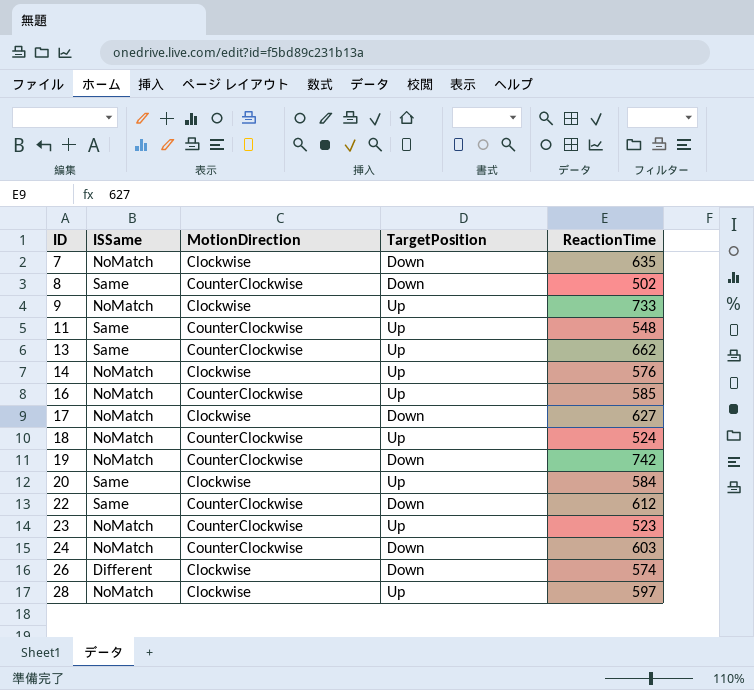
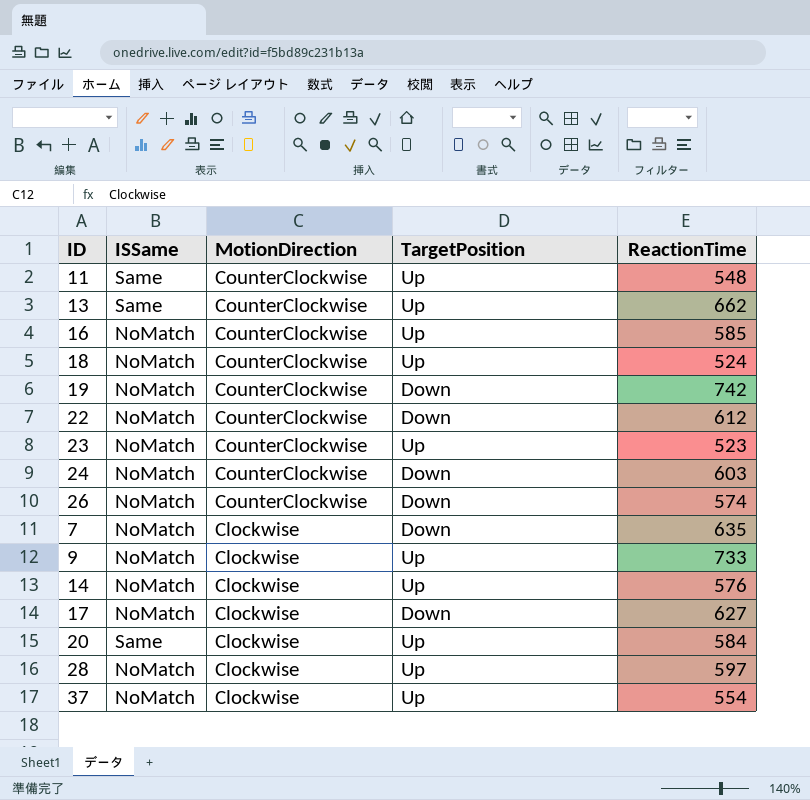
row order: ID ascending -> MotionDirection descending
row 8: Same | CounterClockwise | Down | 502 -> none
22 | ISSame: Same -> NoMatch
26 | ISSame: Different -> NoMatch
26 | MotionDirection: Clockwise -> CounterClockwise
row 37: none -> NoMatch | Clockwise | Up | 554

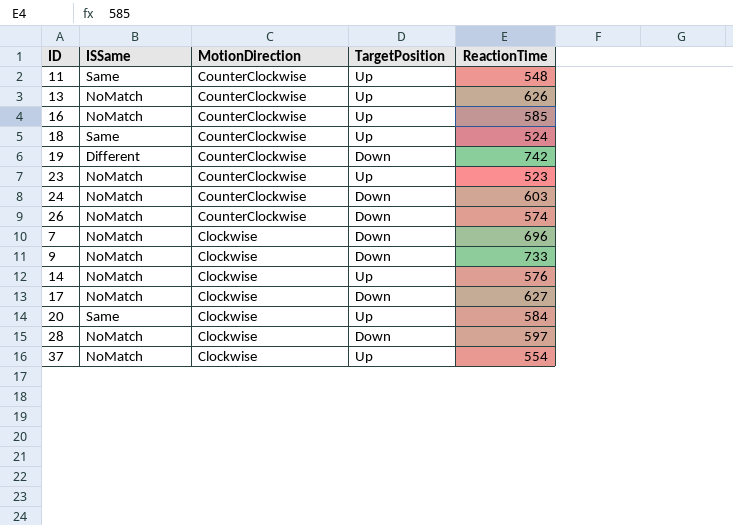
row 22: NoMatch | CounterClockwise | Down | 612 -> none
13 | ISSame: Same -> NoMatch
13 | ReactionTime: 662 -> 626
18 | ISSame: NoMatch -> Same
19 | ISSame: NoMatch -> Different
7 | ReactionTime: 635 -> 696
9 | TargetPosition: Up -> Down
28 | TargetPosition: Up -> Down

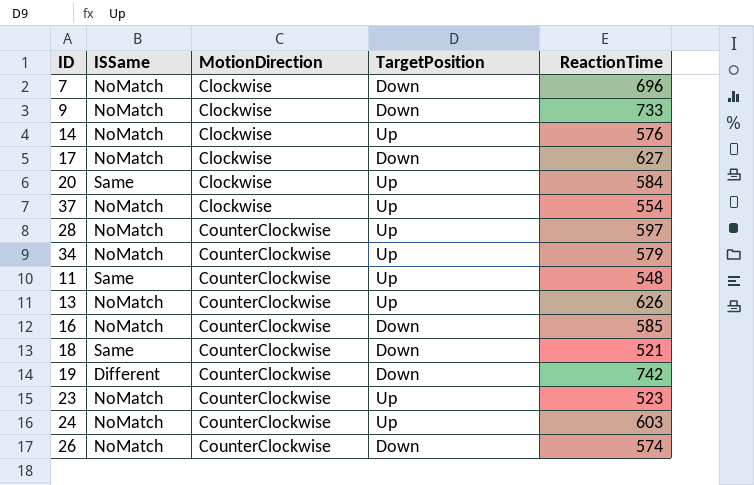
row order: MotionDirection descending -> MotionDirection ascending
28 | MotionDirection: Clockwise -> CounterClockwise
28 | TargetPosition: Down -> Up
row 34: none -> NoMatch | CounterClockwise | Up | 579
16 | TargetPosition: Up -> Down
18 | TargetPosition: Up -> Down
18 | ReactionTime: 524 -> 521
24 | TargetPosition: Down -> Up

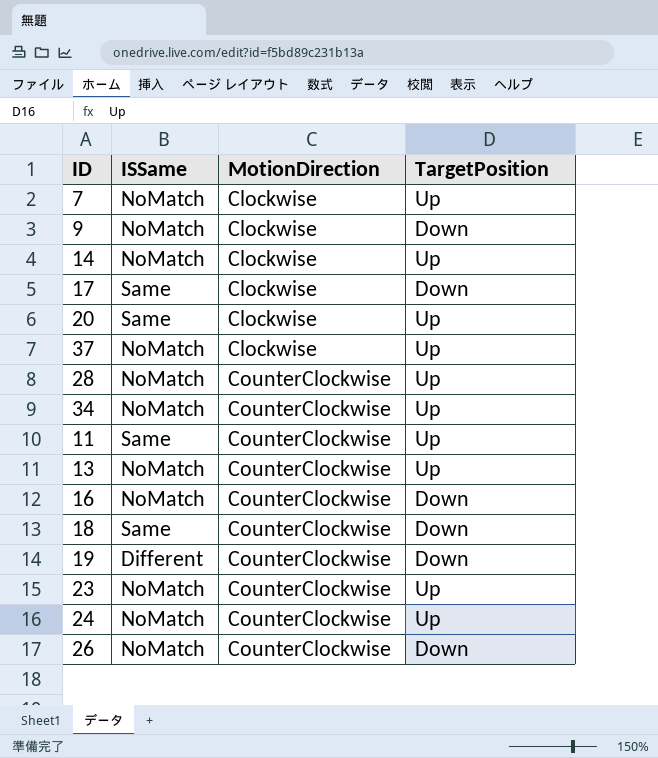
column ReactionTime | position: 5 -> none
7 | TargetPosition: Down -> Up
17 | ISSame: NoMatch -> Same

